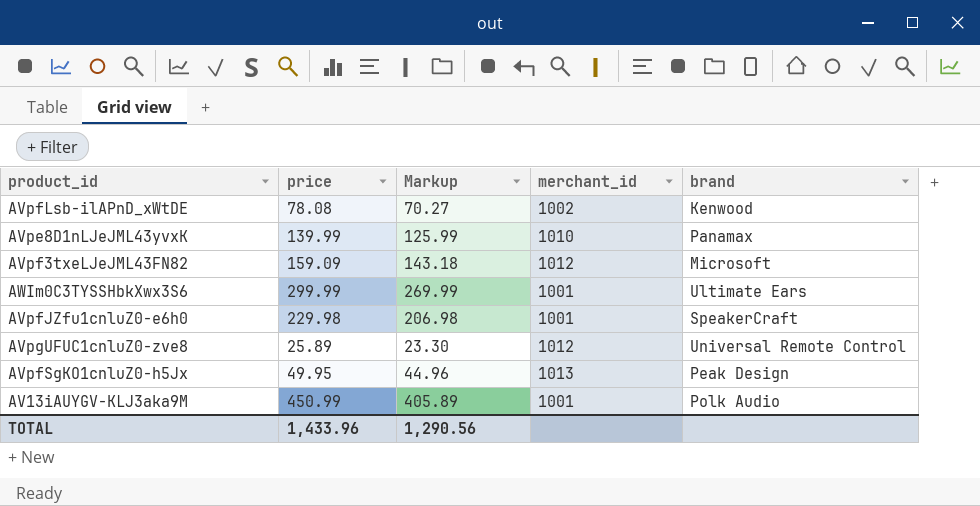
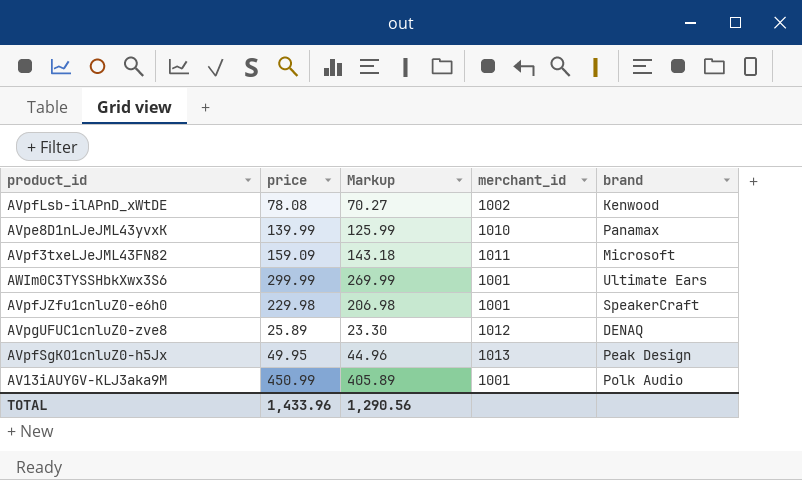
AVpf3txeLJeJML43FN82 | merchant_id: 1012 -> 1011
AVpgUFUC1cnluZ0-zve8 | brand: Universal Remote Control -> DENAQ

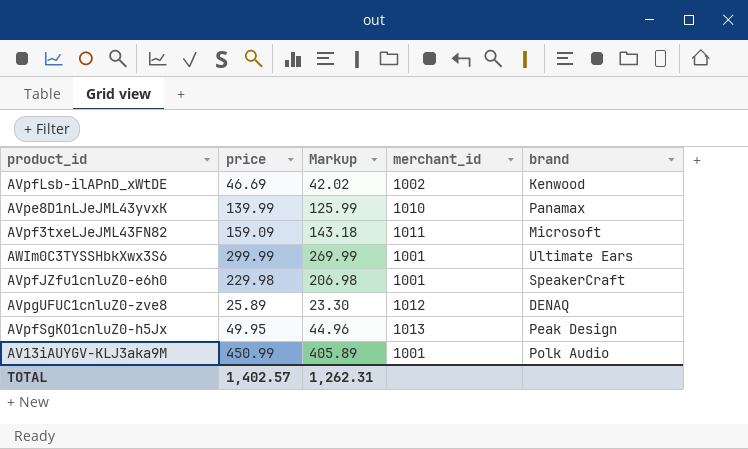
AVpfLsb-ilAPnD_xWtDE | price: 78.08 -> 46.69
AVpfLsb-ilAPnD_xWtDE | Markup: 70.27 -> 42.02
TOTAL | price: 1,433.96 -> 1,402.57
TOTAL | Markup: 1,290.56 -> 1,262.31

